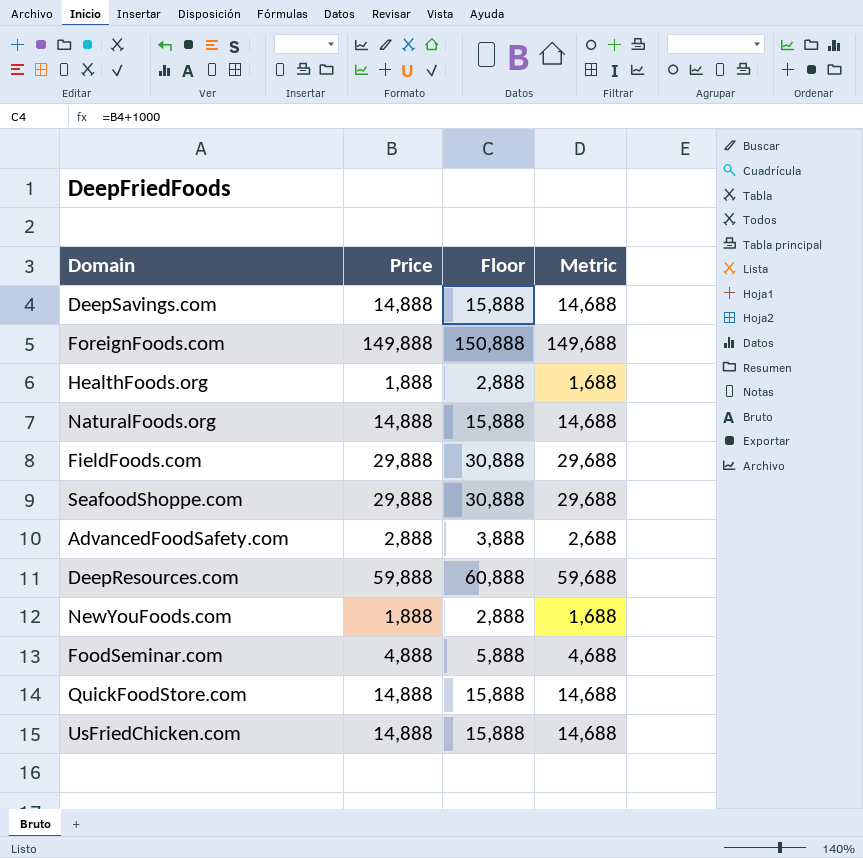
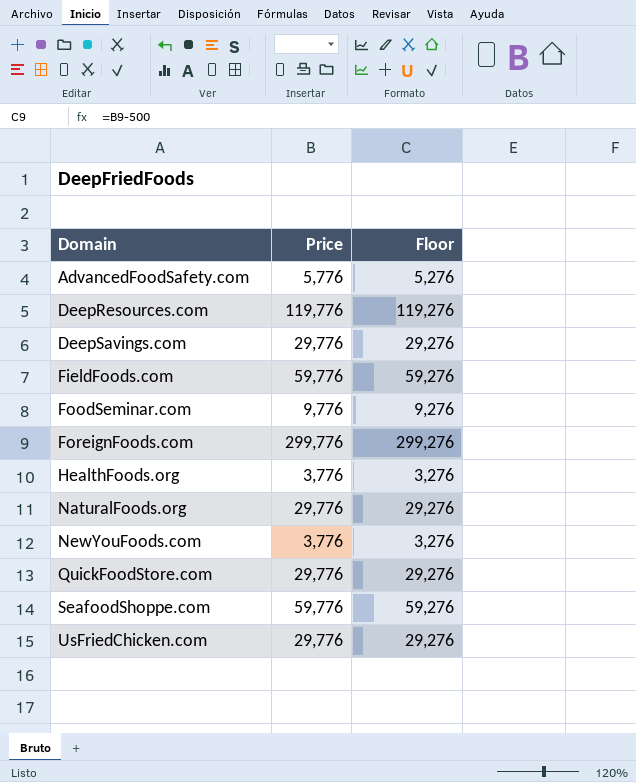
row order: none -> Domain ascending
column Metric | formula: [Price] - 200 -> none
column Floor | formula: [Price] + 1000 -> [Price] - 500
AdvancedFoodSafety.com | Price: 2,888 -> 5,776
DeepResources.com | Price: 59,888 -> 119,776
DeepSavings.com | Price: 14,888 -> 29,776
FieldFoods.com | Price: 29,888 -> 59,776
FoodSeminar.com | Price: 4,888 -> 9,776
ForeignFoods.com | Price: 149,888 -> 299,776
HealthFoods.org | Price: 1,888 -> 3,776
NaturalFoods.org | Price: 14,888 -> 29,776
NewYouFoods.com | Price: 1,888 -> 3,776
QuickFoodStore.com | Price: 14,888 -> 29,776
SeafoodShoppe.com | Price: 29,888 -> 59,776
UsFriedChicken.com | Price: 14,888 -> 29,776

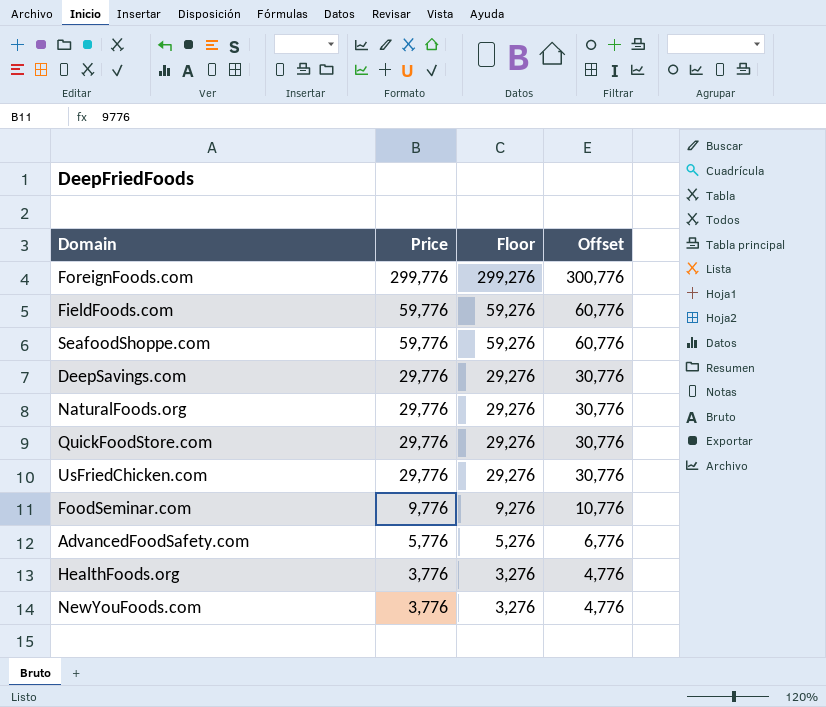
row order: Domain ascending -> Price descending
column Offset | formula: none -> [Price] + 1000
row DeepResources.com: 119,776 | 119,276 -> none

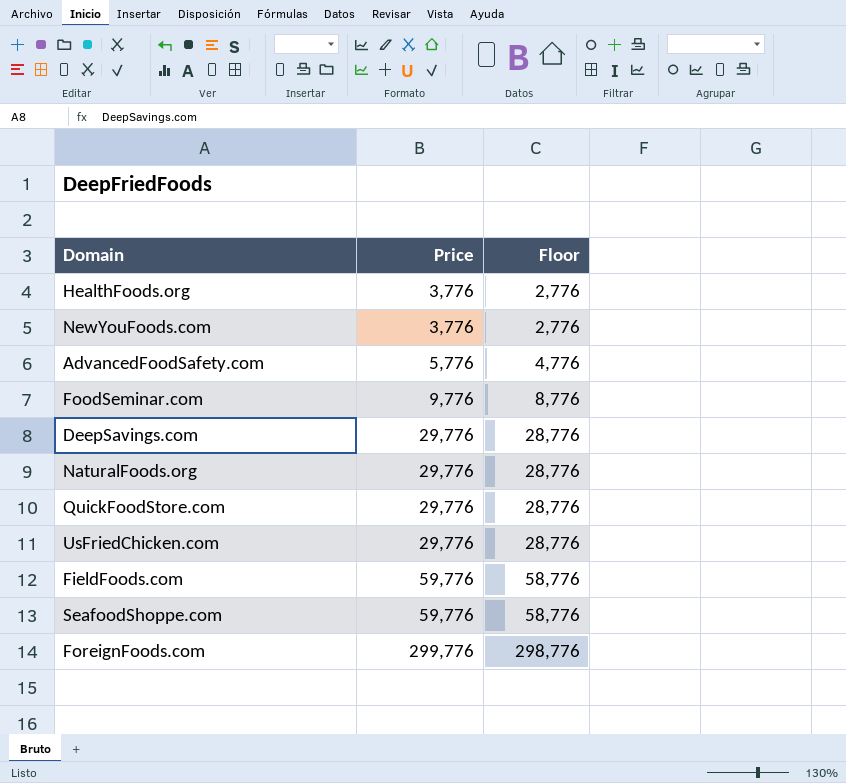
row order: Price descending -> Price ascending
column Offset | formula: [Price] + 1000 -> none
column Floor | formula: [Price] - 500 -> [Price] - 1000

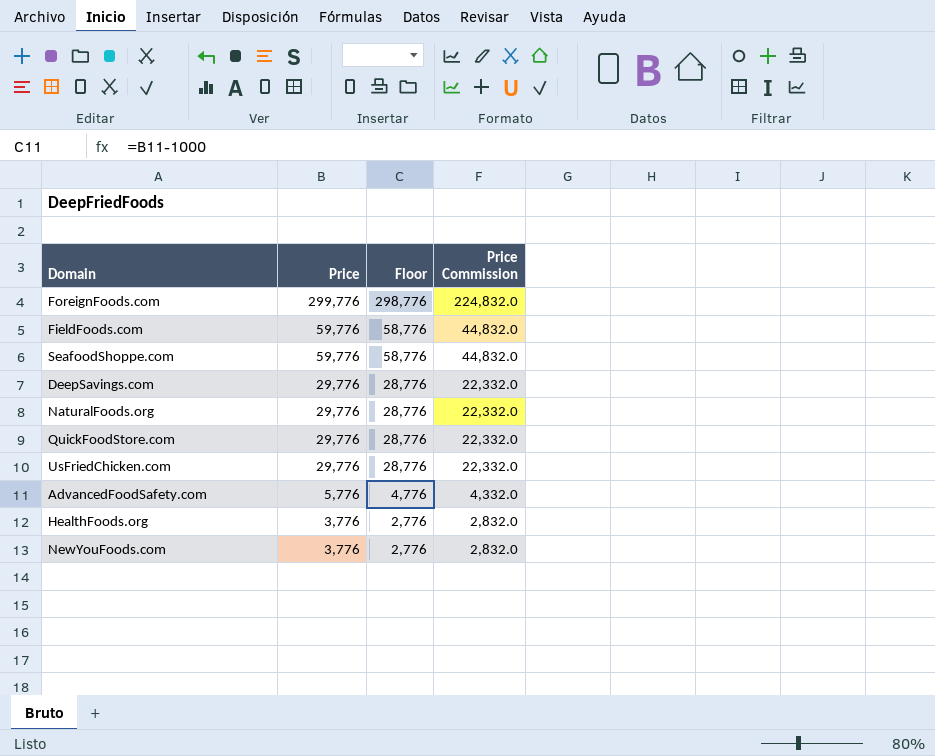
row order: Price ascending -> Price descending
column Price Commission | formula: none -> [Price] * 0.75
row FoodSeminar.com: 9,776 | 8,776 -> none

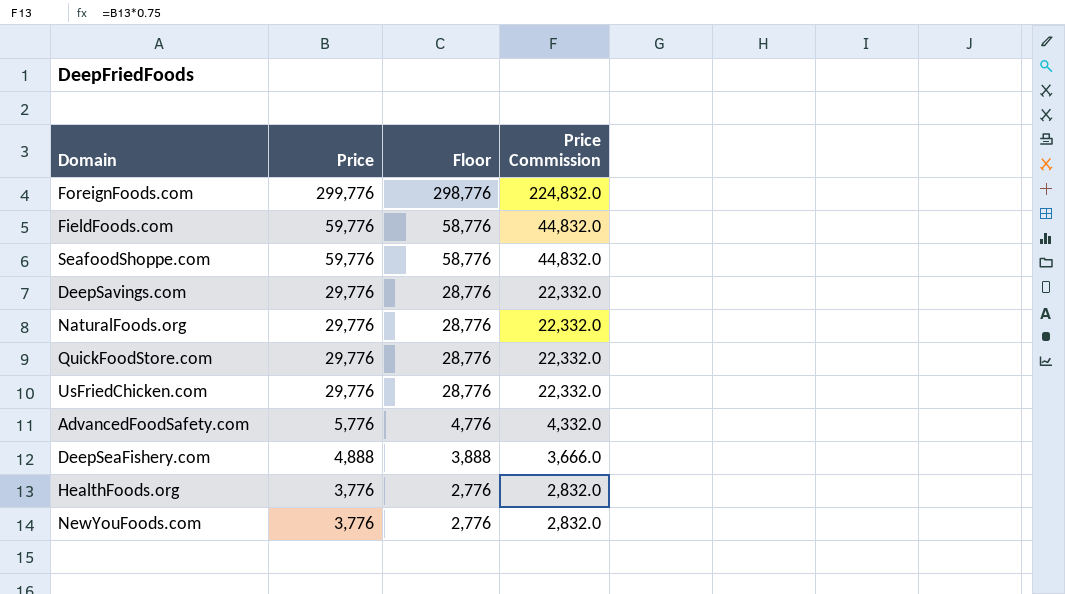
row DeepSeaFishery.com: none -> 4,888 | 3,888 | 3,666.0

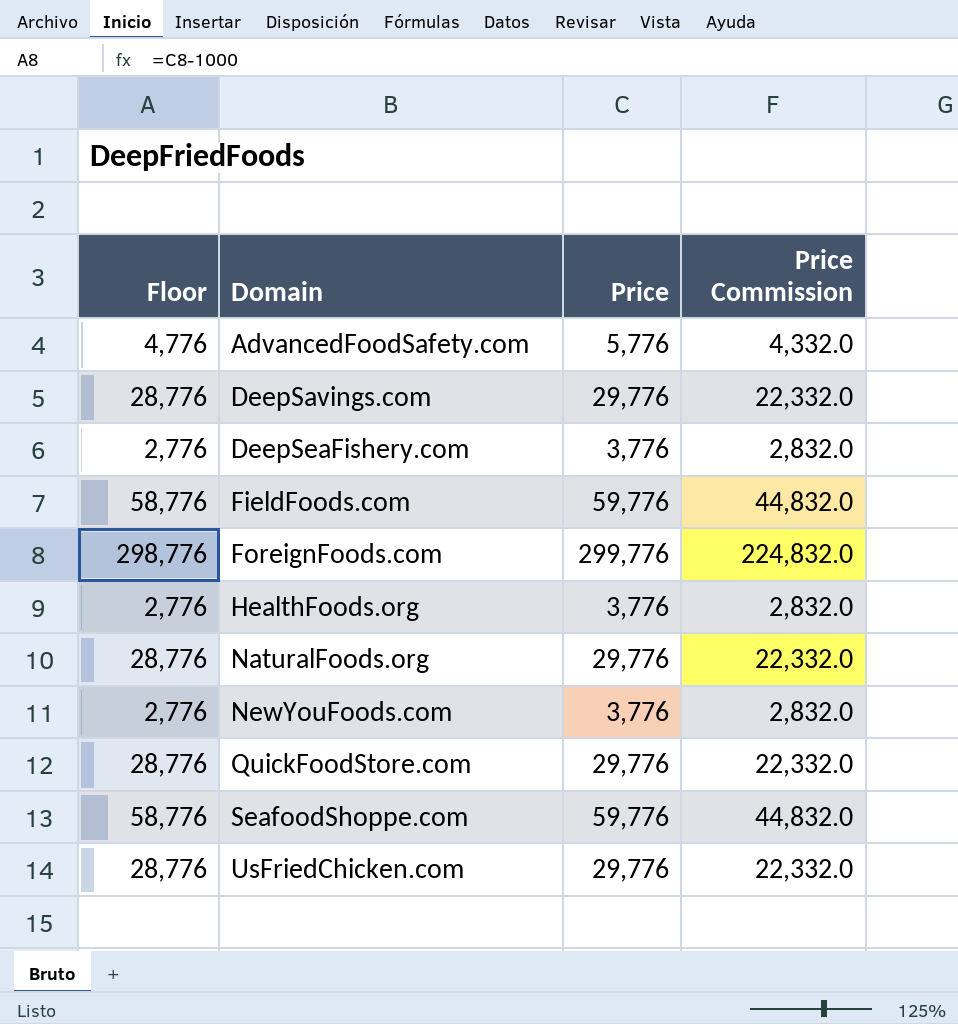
row order: Price descending -> Domain ascending
column Floor | position: 3 -> 1
DeepSeaFishery.com | Floor: 3,888 -> 2,776
DeepSeaFishery.com | Price: 4,888 -> 3,776
DeepSeaFishery.com | Price Commission: 3,666.0 -> 2,832.0

